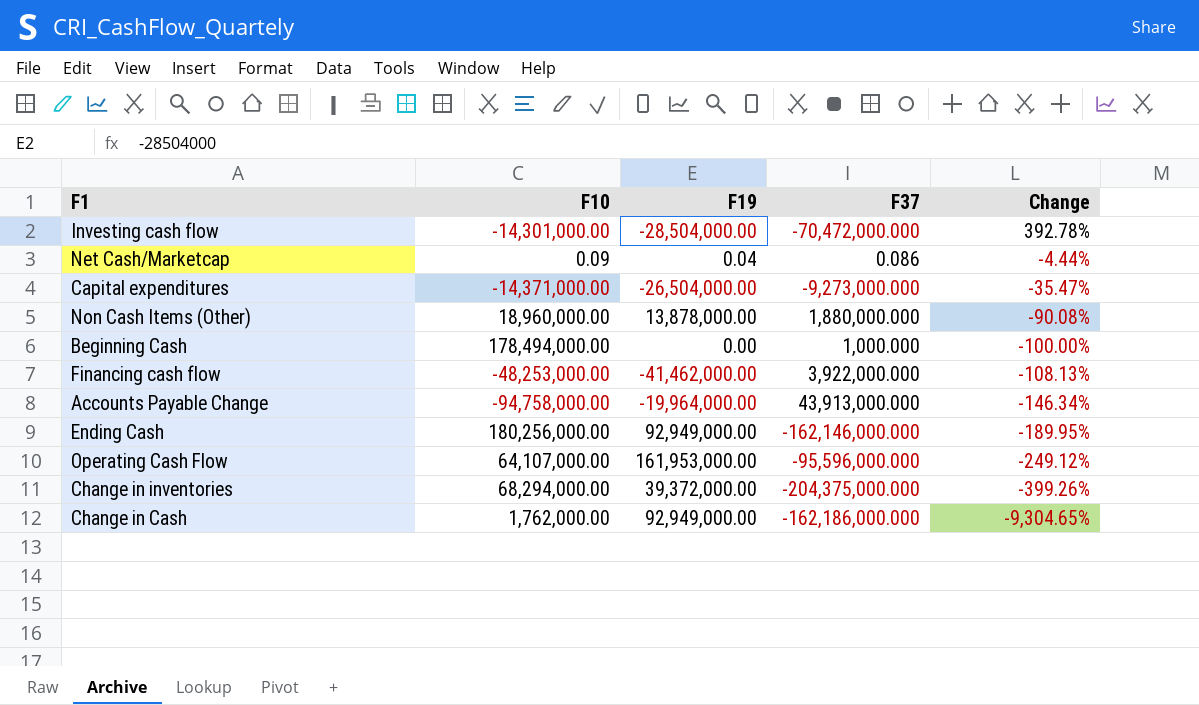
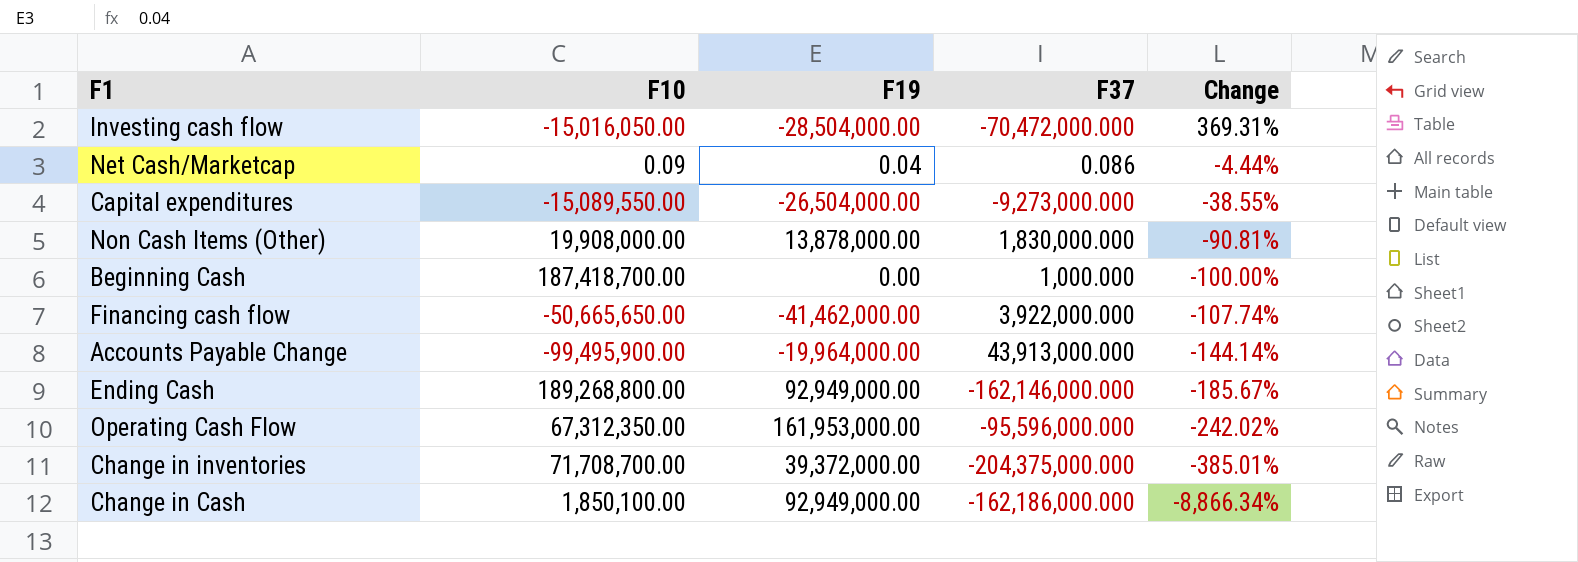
Investing cash flow | F10: -14,301,000.00 -> -15,016,050.00
Investing cash flow | Change: 392.78% -> 369.31%
Capital expenditures | F10: -14,371,000.00 -> -15,089,550.00
Capital expenditures | Change: -35.47% -> -38.55%
Non Cash Items (Other) | F10: 18,960,000.00 -> 19,908,000.00
Non Cash Items (Other) | F37: 1,880,000.000 -> 1,830,000.000
Non Cash Items (Other) | Change: -90.08% -> -90.81%
Beginning Cash | F10: 178,494,000.00 -> 187,418,700.00
Financing cash flow | F10: -48,253,000.00 -> -50,665,650.00
Financing cash flow | Change: -108.13% -> -107.74%
Accounts Payable Change | F10: -94,758,000.00 -> -99,495,900.00
Accounts Payable Change | Change: -146.34% -> -144.14%
Ending Cash | F10: 180,256,000.00 -> 189,268,800.00
Ending Cash | Change: -189.95% -> -185.67%
Operating Cash Flow | F10: 64,107,000.00 -> 67,312,350.00
Operating Cash Flow | Change: -249.12% -> -242.02%
Change in inventories | F10: 68,294,000.00 -> 71,708,700.00
Change in inventories | Change: -399.26% -> -385.01%
Change in Cash | F10: 1,762,000.00 -> 1,850,100.00
Change in Cash | Change: -9,304.65% -> -8,866.34%

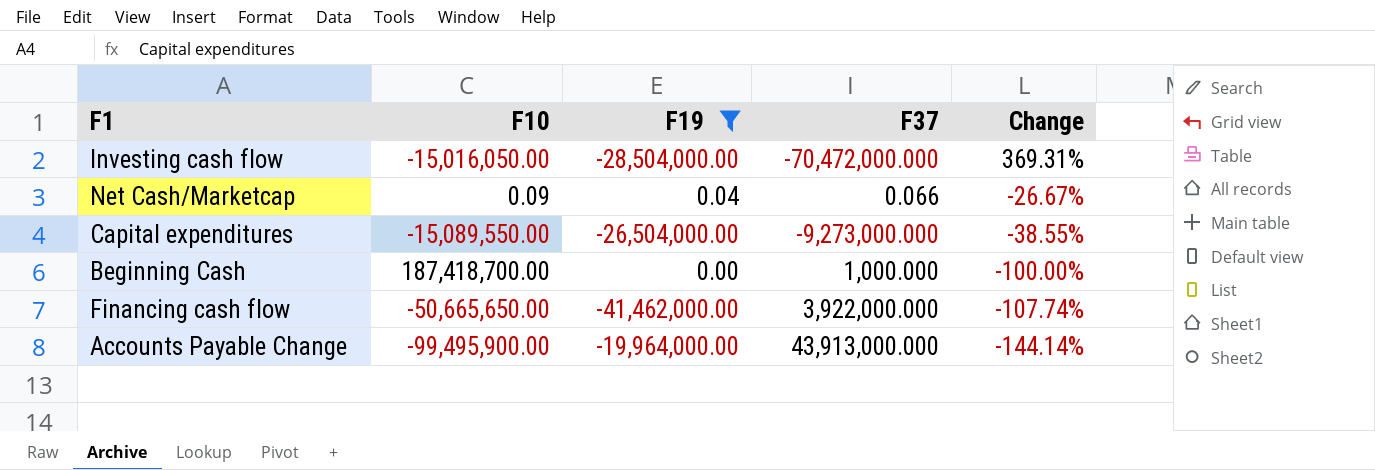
filter: none -> F19 <= 0.04
Net Cash/Marketcap | F37: 0.086 -> 0.066
Net Cash/Marketcap | Change: -4.44% -> -26.67%

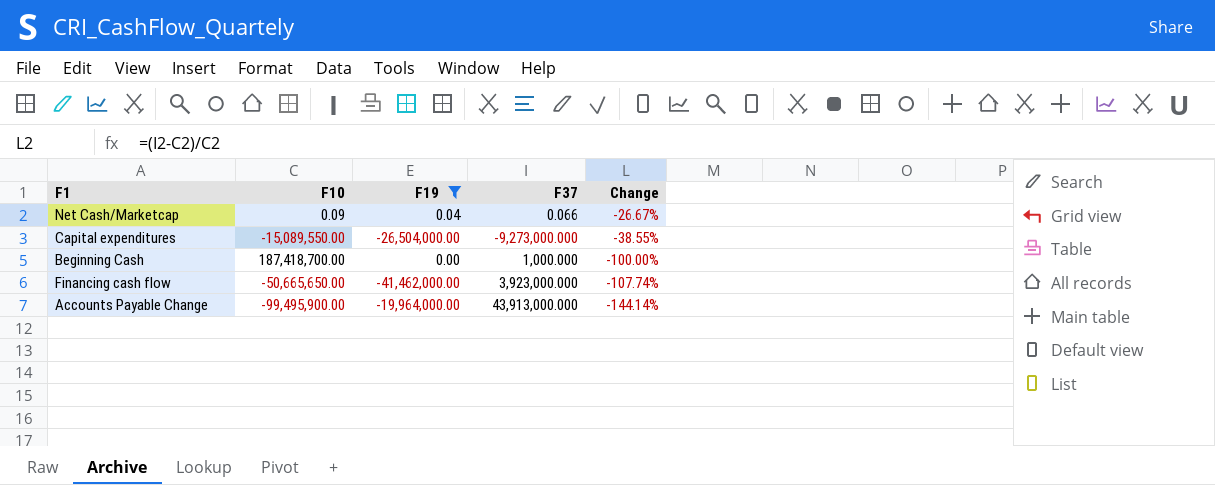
row Investing cash flow: -15,016,050.00 | -28,504,000.00 | -70,472,000.000 | 369.31% -> none
Financing cash flow | F37: 3,922,000.000 -> 3,923,000.000

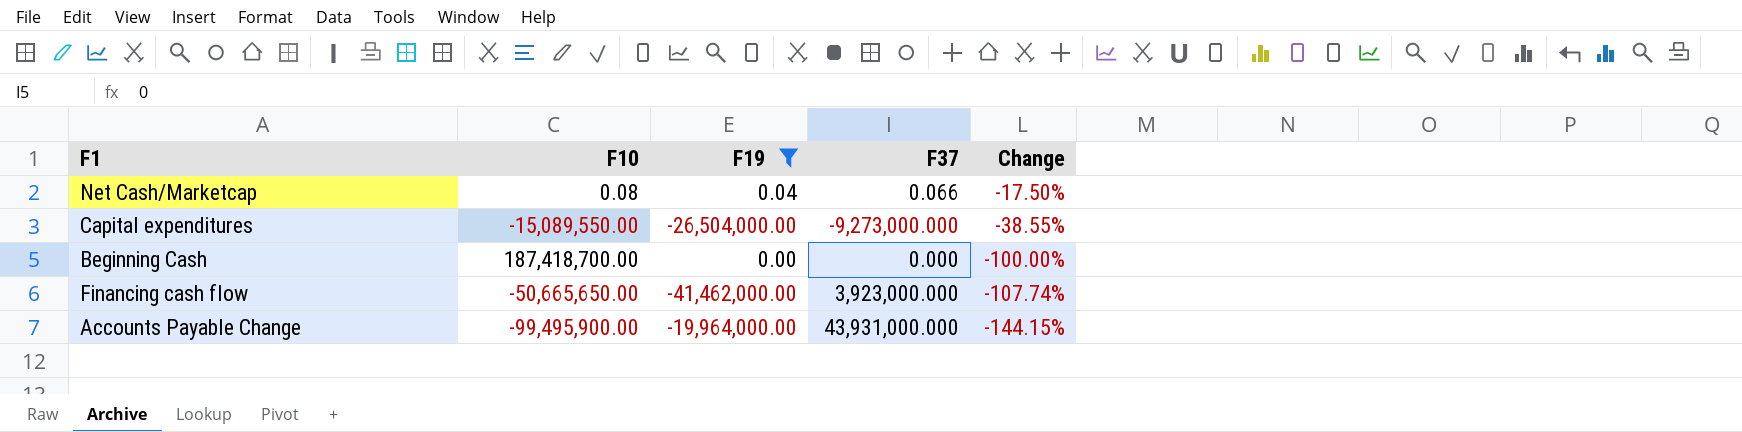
Net Cash/Marketcap | F10: 0.09 -> 0.08
Net Cash/Marketcap | Change: -26.67% -> -17.50%
Beginning Cash | F37: 1,000.000 -> 0.000
Accounts Payable Change | F37: 43,913,000.000 -> 43,931,000.000
Accounts Payable Change | Change: -144.14% -> -144.15%

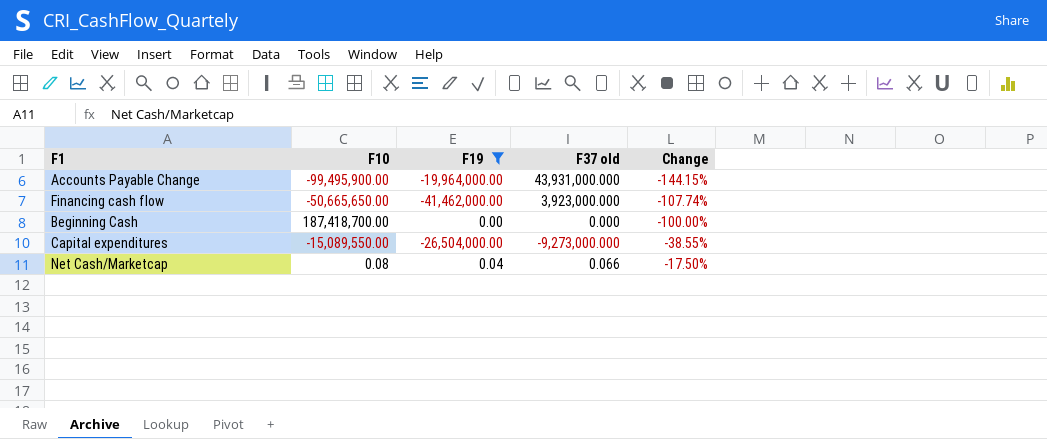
row order: Change descending -> Change ascending
column name: F37 -> F37 old

